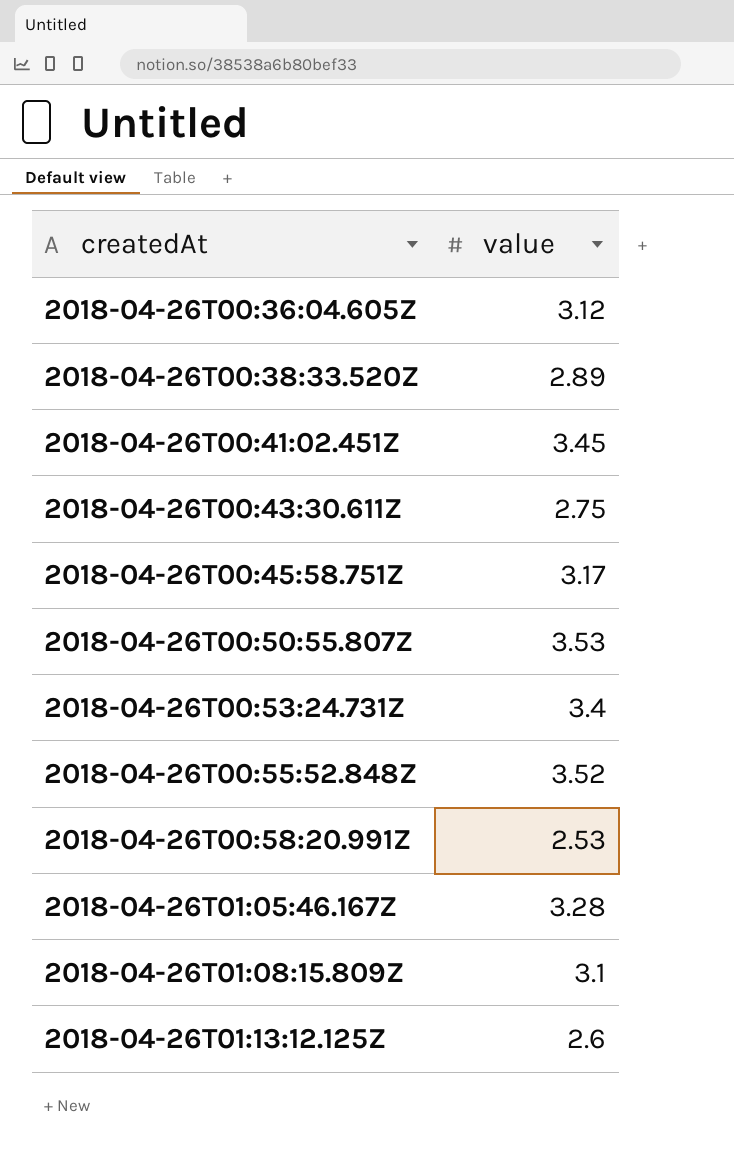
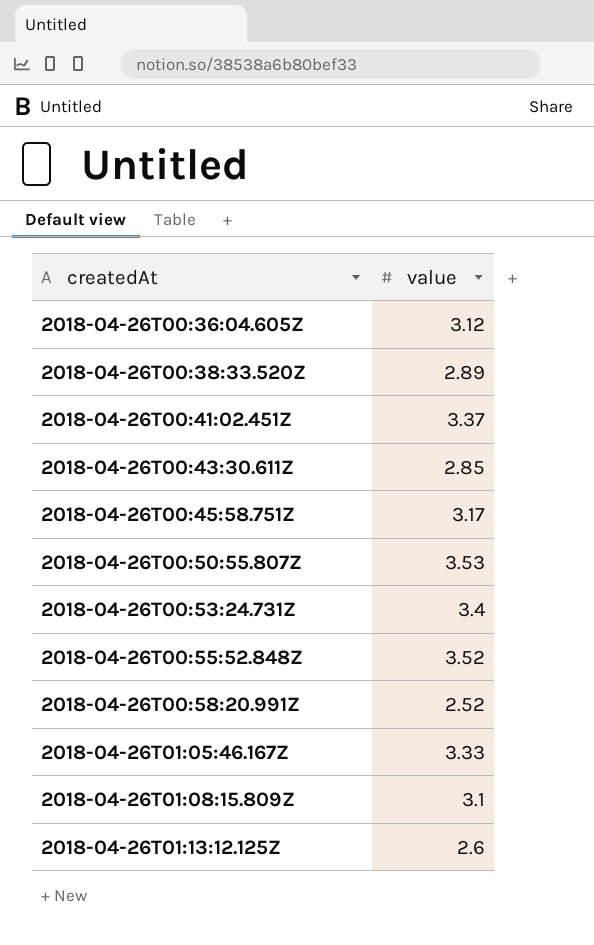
2018-04-26T00:41:02.451Z | value: 3.45 -> 3.37
2018-04-26T00:43:30.611Z | value: 2.75 -> 2.85
2018-04-26T00:58:20.991Z | value: 2.53 -> 2.52
2018-04-26T01:05:46.167Z | value: 3.28 -> 3.33

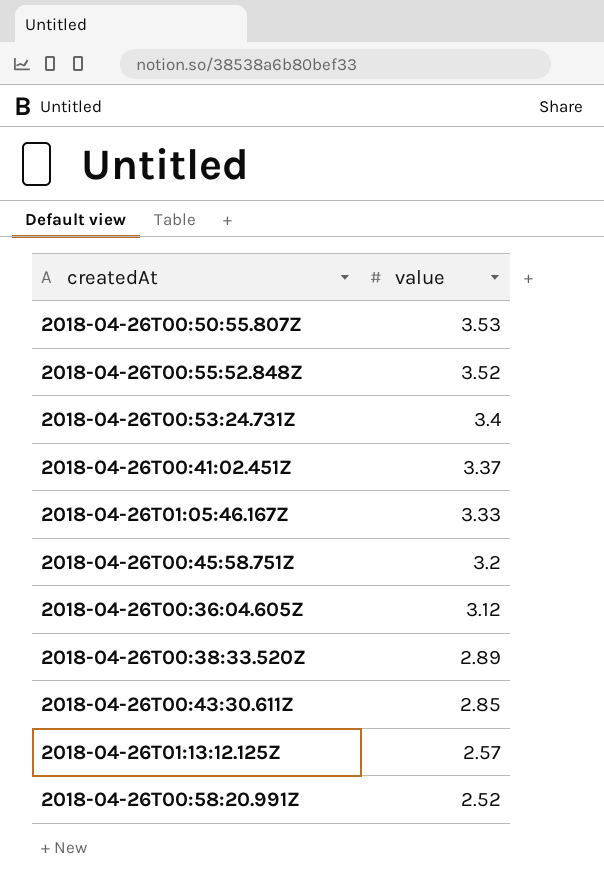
row order: createdAt ascending -> value descending
row 2018-04-26T01:08:15.809Z: 3.1 -> none
2018-04-26T00:45:58.751Z | value: 3.17 -> 3.2
2018-04-26T01:13:12.125Z | value: 2.6 -> 2.57

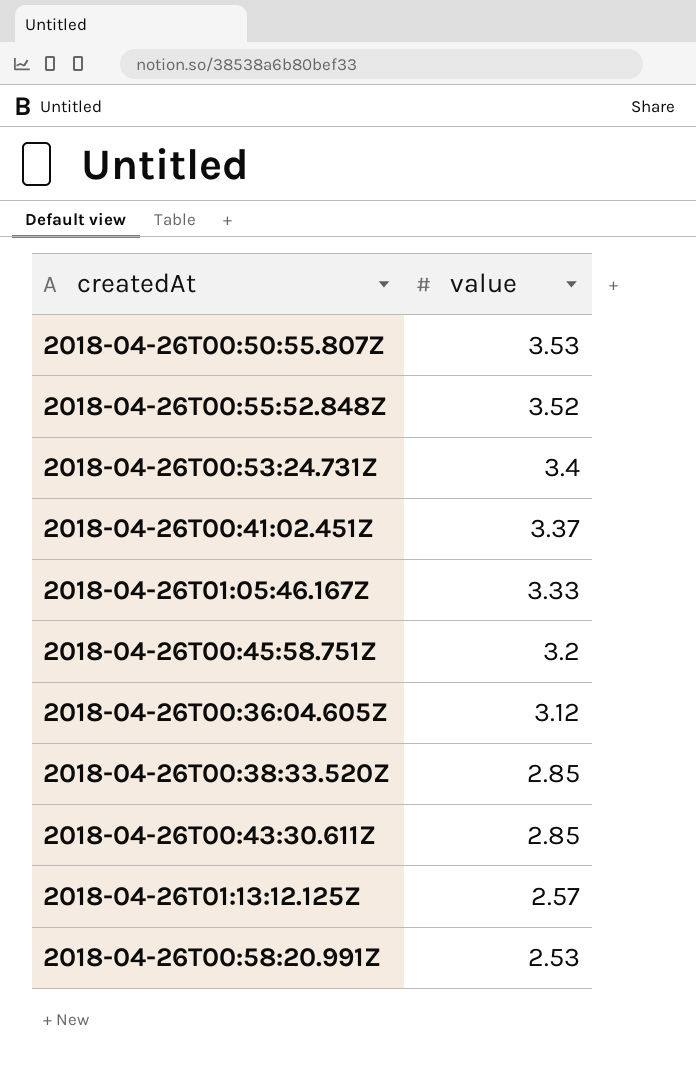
2018-04-26T00:38:33.520Z | value: 2.89 -> 2.85
2018-04-26T00:58:20.991Z | value: 2.52 -> 2.53

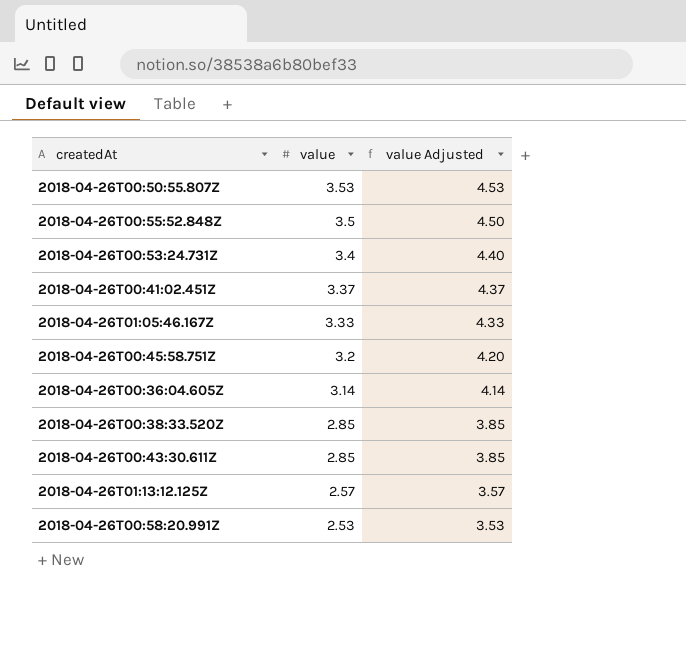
column value Adjusted | formula: none -> [value] + 1
2018-04-26T00:55:52.848Z | value: 3.52 -> 3.5
2018-04-26T00:36:04.605Z | value: 3.12 -> 3.14

